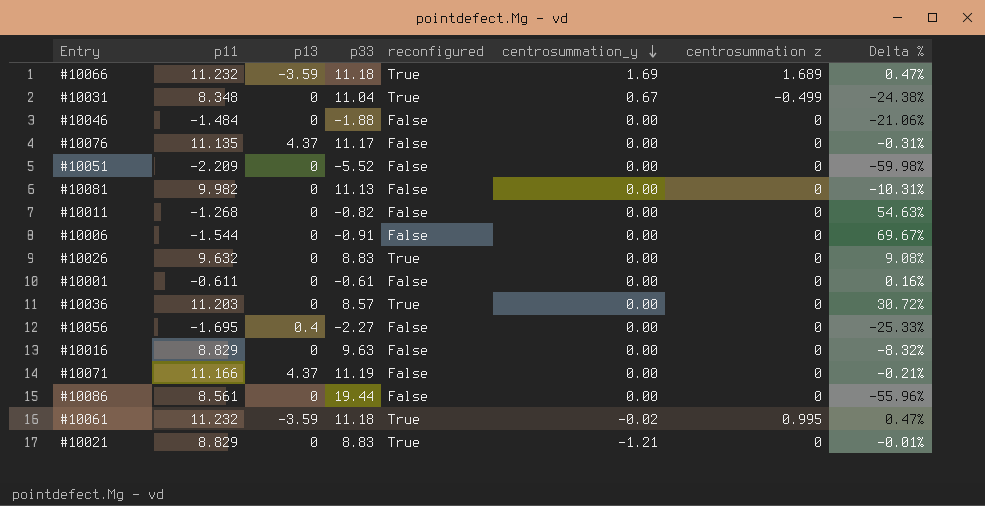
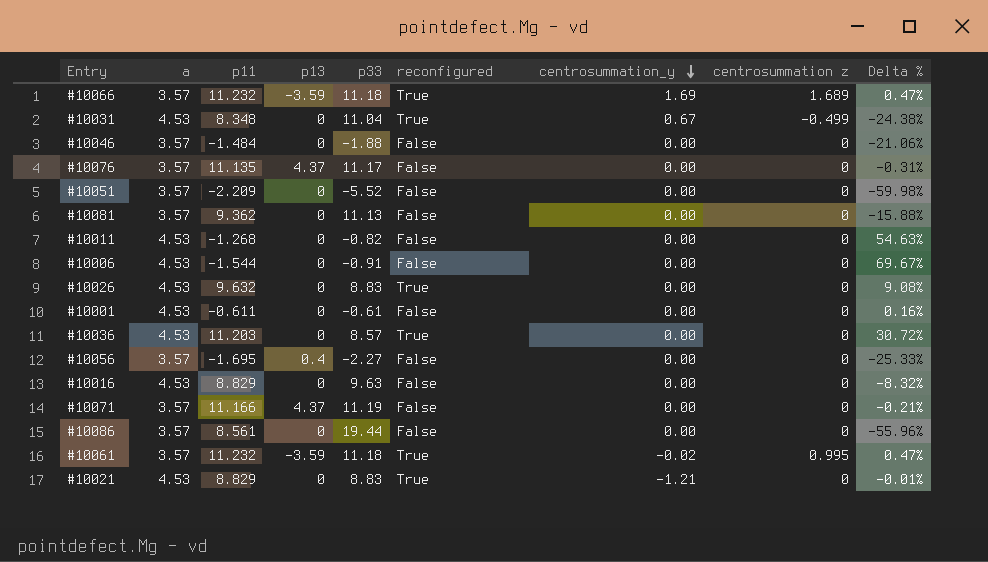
column a | position: none -> 2
#10081 | p11: 9.982 -> 9.362
#10081 | Delta %: -10.31% -> -15.88%

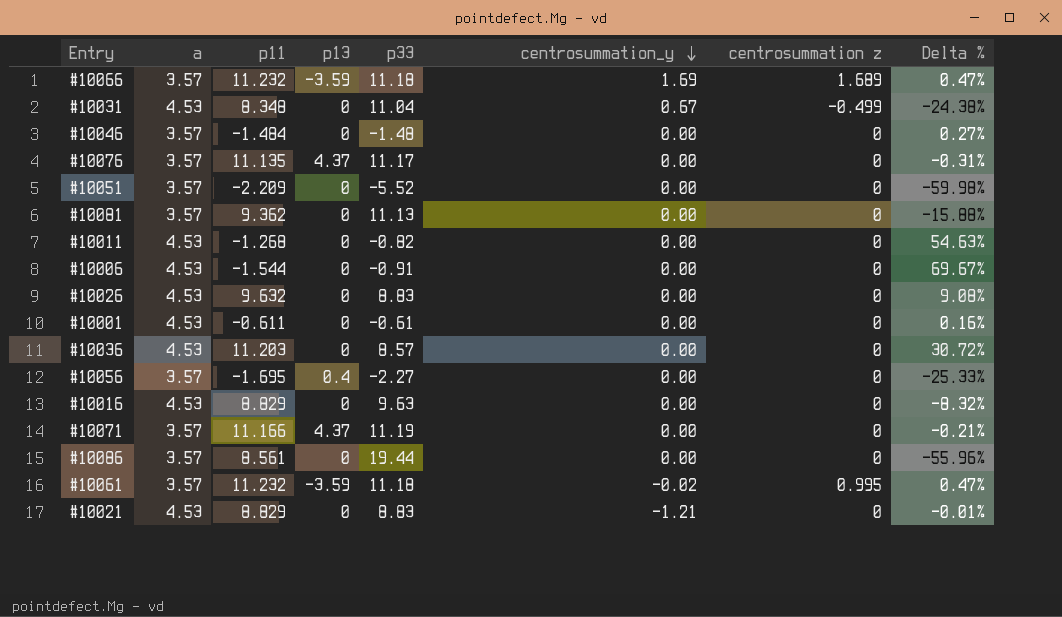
column reconfigured | position: 6 -> none
#10046 | p33: -1.88 -> -1.48
#10046 | Delta %: -21.06% -> 0.27%

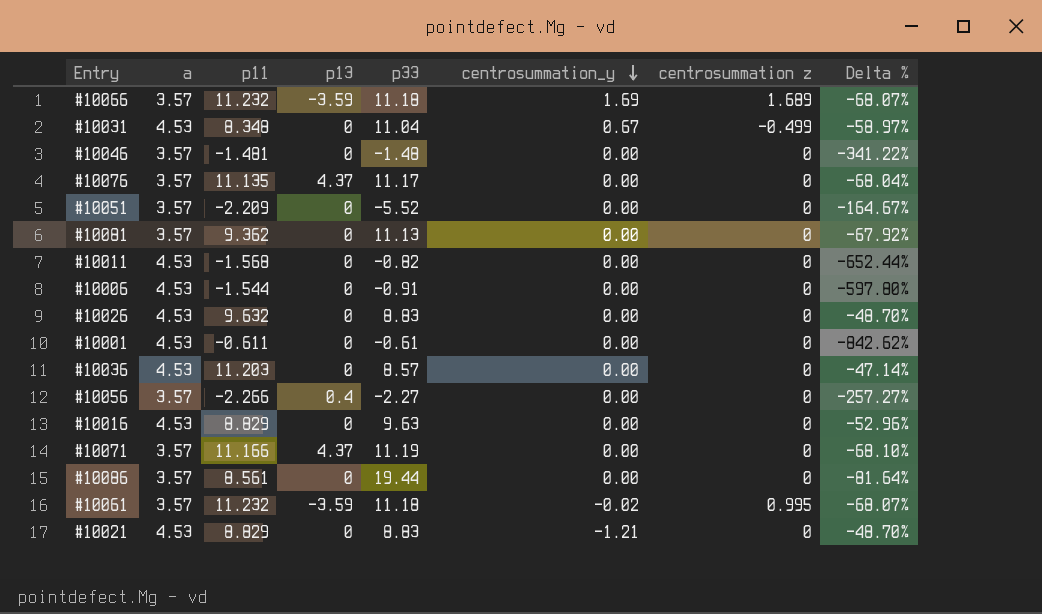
column Delta % | formula: ([p11] - [p33]) / [p33] -> ([a] - [p33]) / [p33]
#10046 | p11: -1.484 -> -1.481
#10011 | p11: -1.268 -> -1.568
#10056 | p11: -1.695 -> -2.266

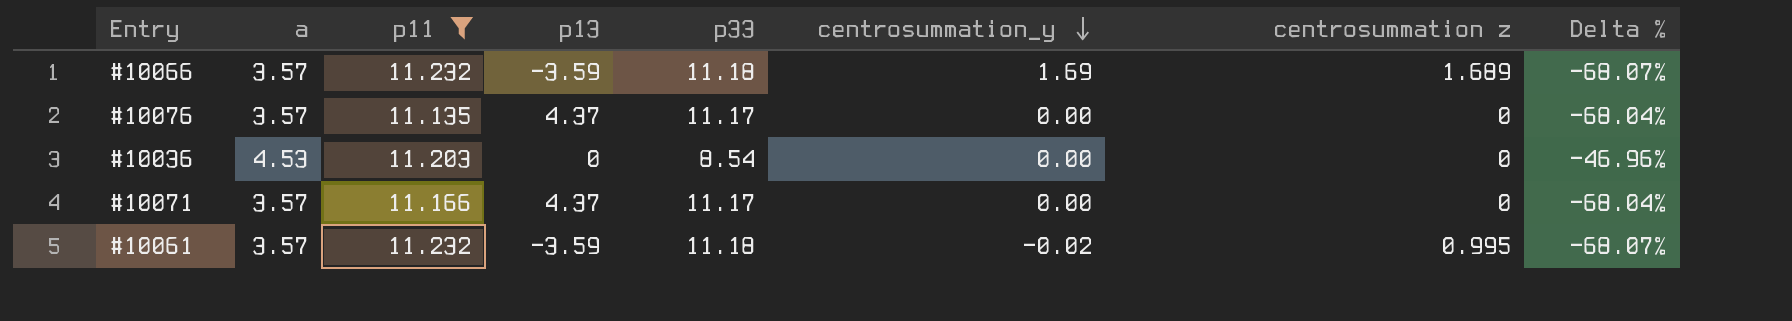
filter: none -> p11 >= 11.135
#10036 | p33: 8.57 -> 8.54
#10036 | Delta %: -47.14% -> -46.96%
#10071 | p33: 11.19 -> 11.17
#10071 | Delta %: -68.10% -> -68.04%

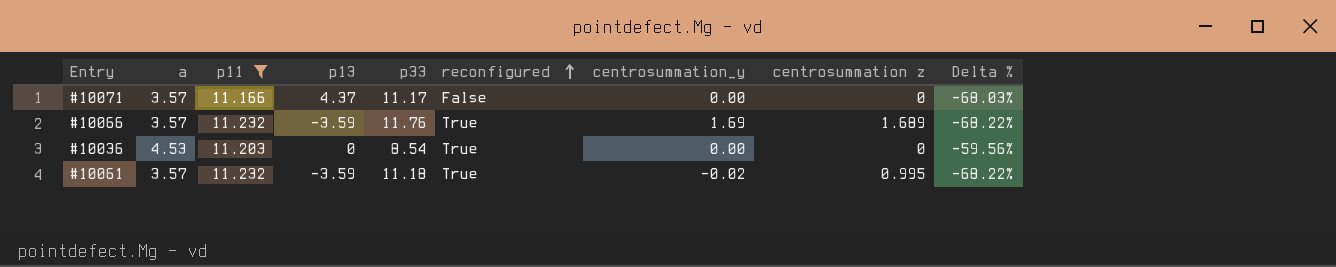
row order: centrosummation_y descending -> reconfigured ascending
column reconfigured | position: none -> 6
column Delta % | formula: ([a] - [p33]) / [p33] -> ([a] - [p11]) / [p11]
row #10076: 3.57 | 11.135 | 4.37 | 11.17 | 0.00 | 0 | -68.04% -> none
#10066 | p33: 11.18 -> 11.76

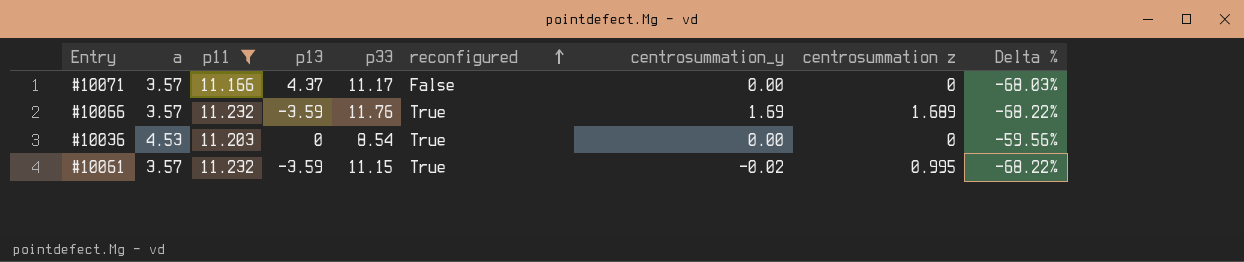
#10061 | p33: 11.18 -> 11.15

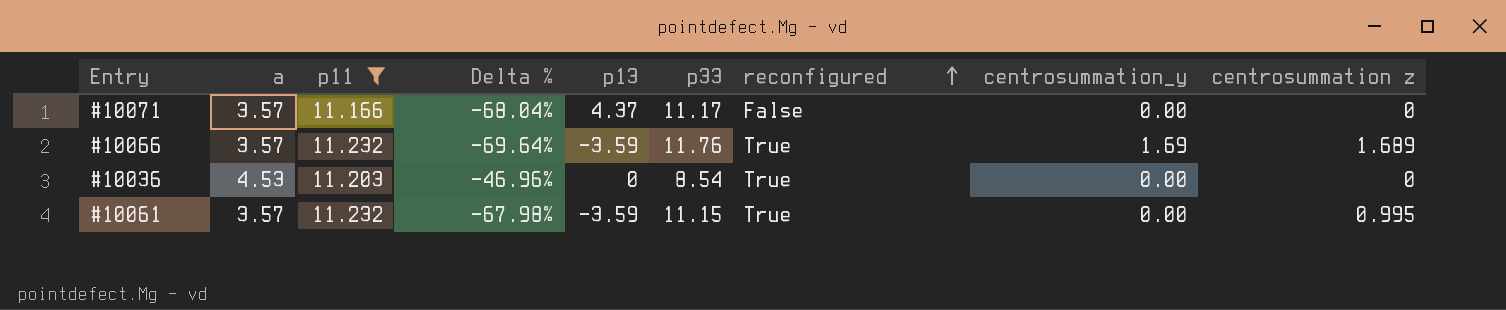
column Delta % | formula: ([a] - [p11]) / [p11] -> ([a] - [p33]) / [p33]
column Delta % | position: 9 -> 4
#10061 | centrosummation_y: -0.02 -> 0.00

